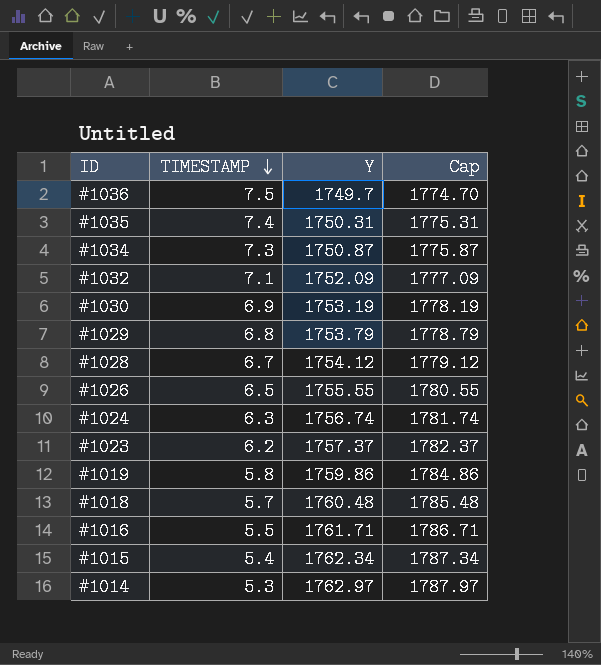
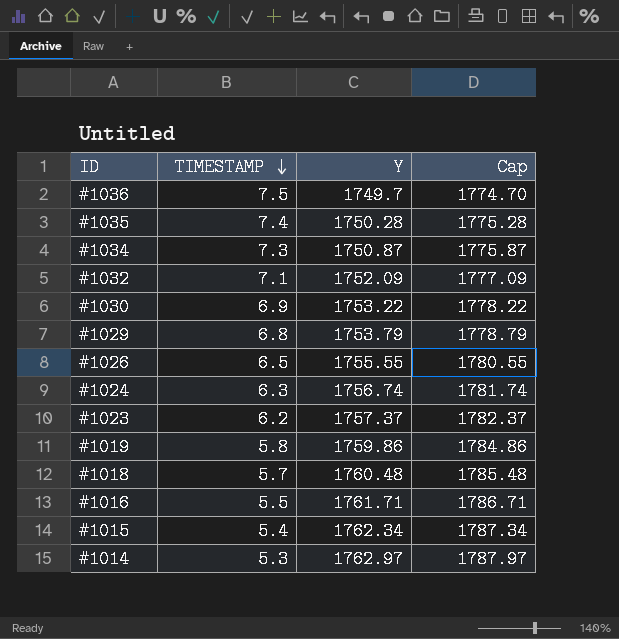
row #1028: 6.7 | 1754.12 | 1779.12 -> none
#1035 | Y: 1750.31 -> 1750.28
#1035 | Cap: 1775.31 -> 1775.28
#1030 | Y: 1753.19 -> 1753.22
#1030 | Cap: 1778.19 -> 1778.22

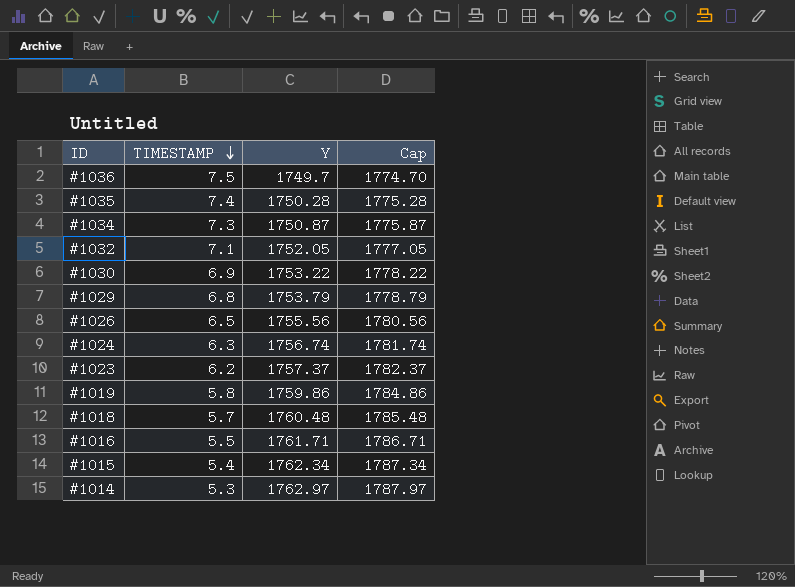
#1032 | Y: 1752.09 -> 1752.05
#1032 | Cap: 1777.09 -> 1777.05
#1026 | Y: 1755.55 -> 1755.56
#1026 | Cap: 1780.55 -> 1780.56

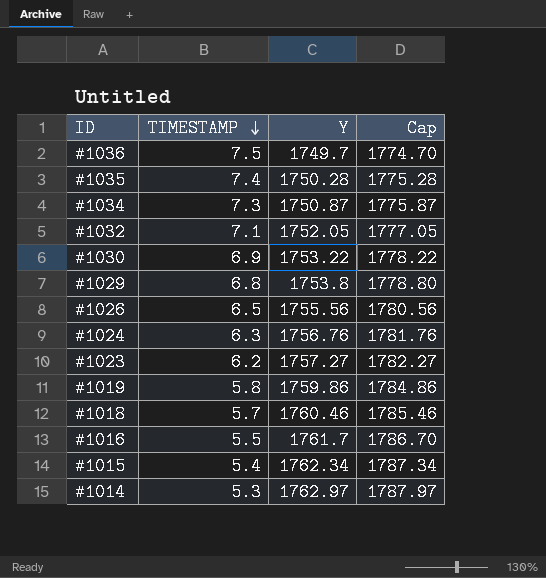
#1029 | Y: 1753.79 -> 1753.8
#1029 | Cap: 1778.79 -> 1778.80
#1024 | Y: 1756.74 -> 1756.76
#1024 | Cap: 1781.74 -> 1781.76
#1023 | Y: 1757.37 -> 1757.27
#1023 | Cap: 1782.37 -> 1782.27
#1018 | Y: 1760.48 -> 1760.46
#1018 | Cap: 1785.48 -> 1785.46
#1016 | Y: 1761.71 -> 1761.7
#1016 | Cap: 1786.71 -> 1786.70

